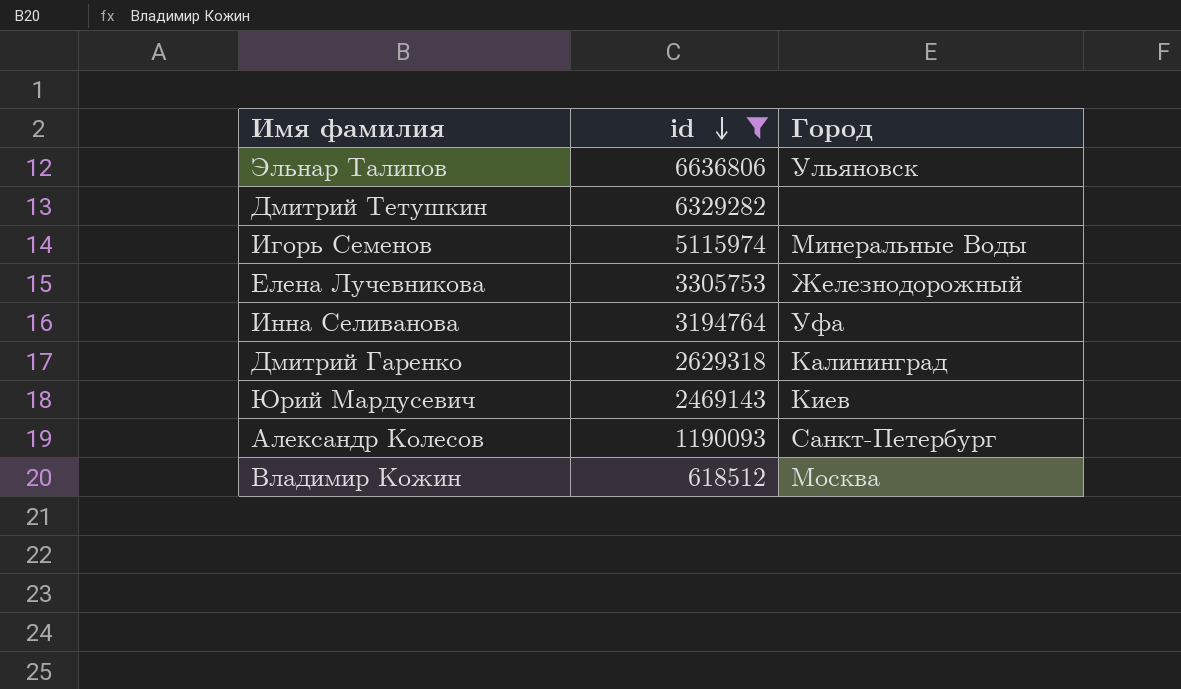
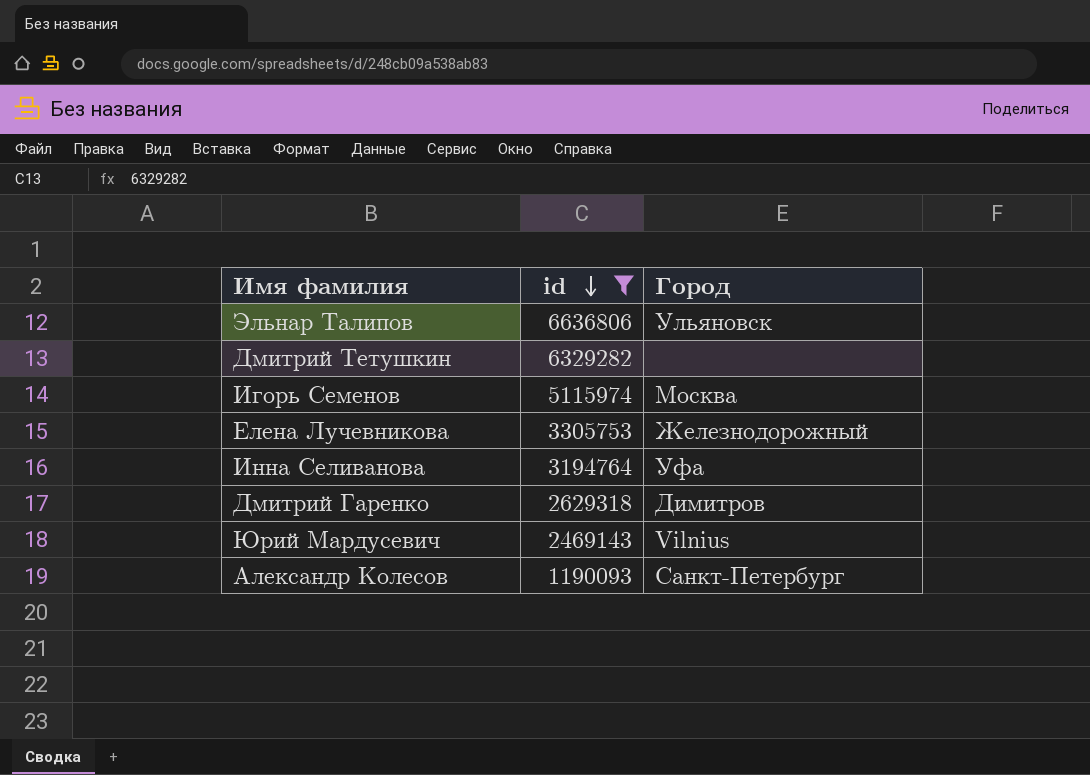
row Владимир Кожин: 618512 | Москва -> none
Игорь Семенов | Город: Минеральные Воды -> Москва
Дмитрий Гаренко | Город: Калининград -> Димитров
Юрий Мардусевич | Город: Киев -> Vilnius

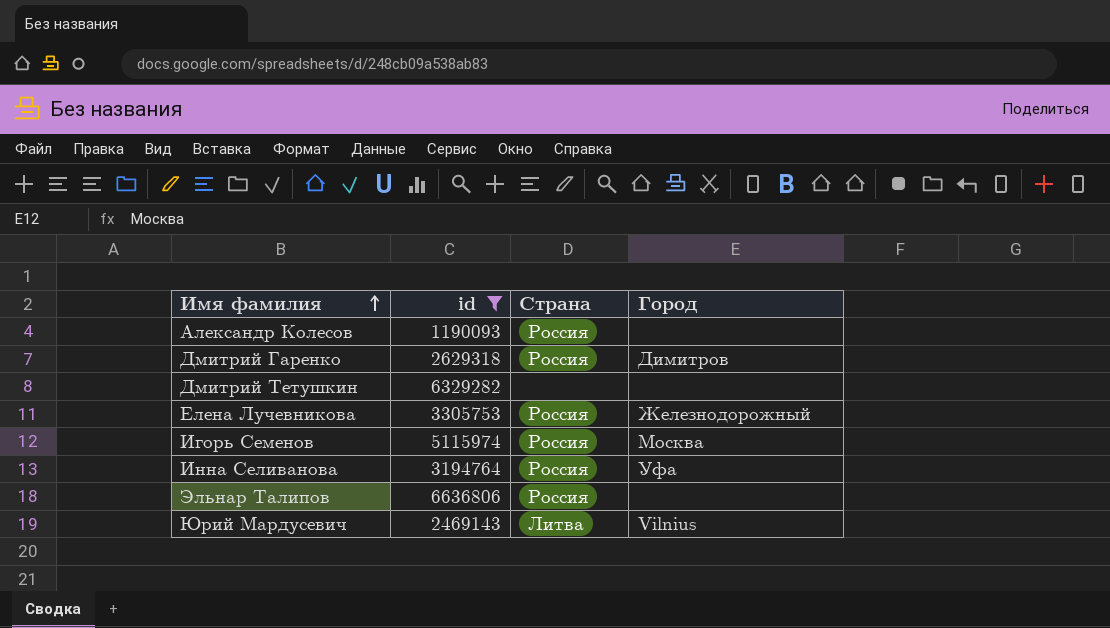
row order: id descending -> Имя фамилия ascending
column Страна | position: none -> 3
Александр Колесов | Город: Санкт-Петербург -> none
Эльнар Талипов | Город: Ульяновск -> none

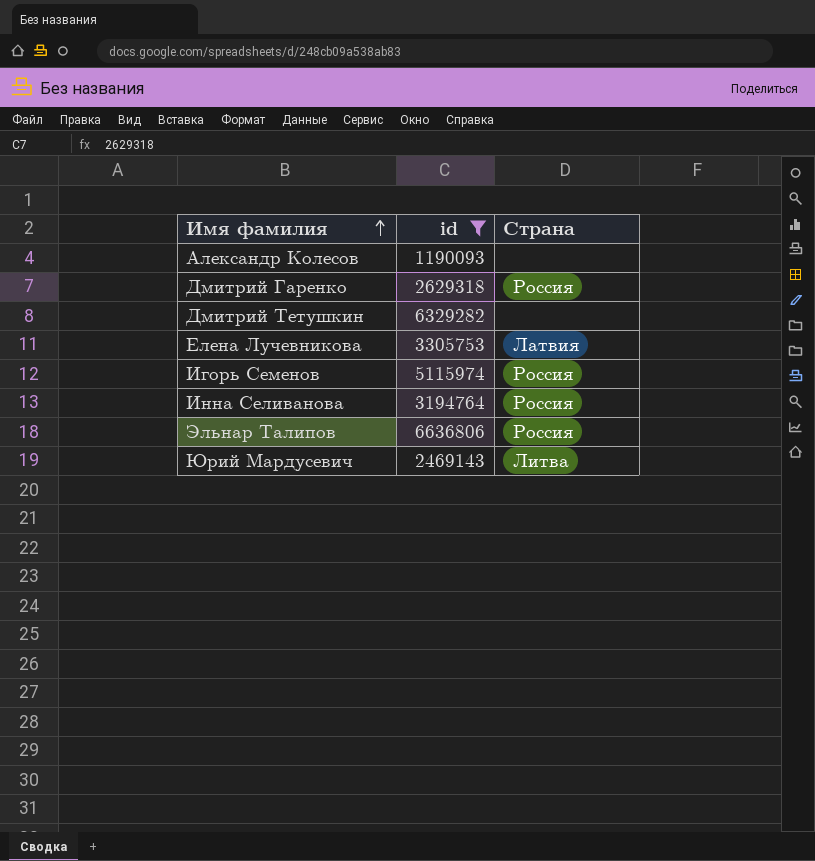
column Город | position: 4 -> none
Александр Колесов | Страна: Россия -> none
Елена Лучевникова | Страна: Россия -> Латвия

